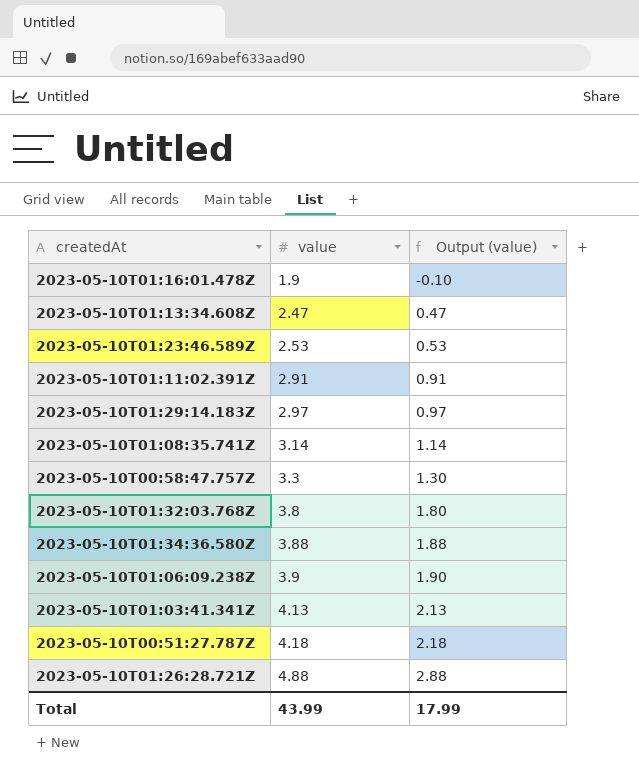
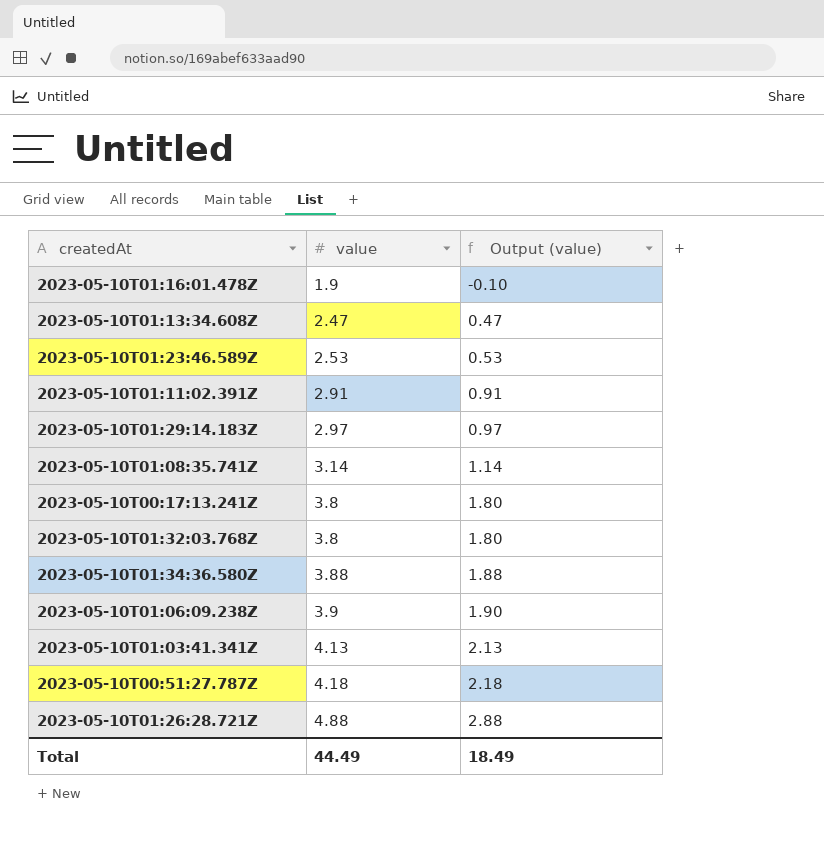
row 2023-05-10T00:58:47.757Z: 3.3 | 1.30 -> none
row 2023-05-10T00:17:13.241Z: none -> 3.8 | 1.80
Total | value: 43.99 -> 44.49
Total | Output (value): 17.99 -> 18.49

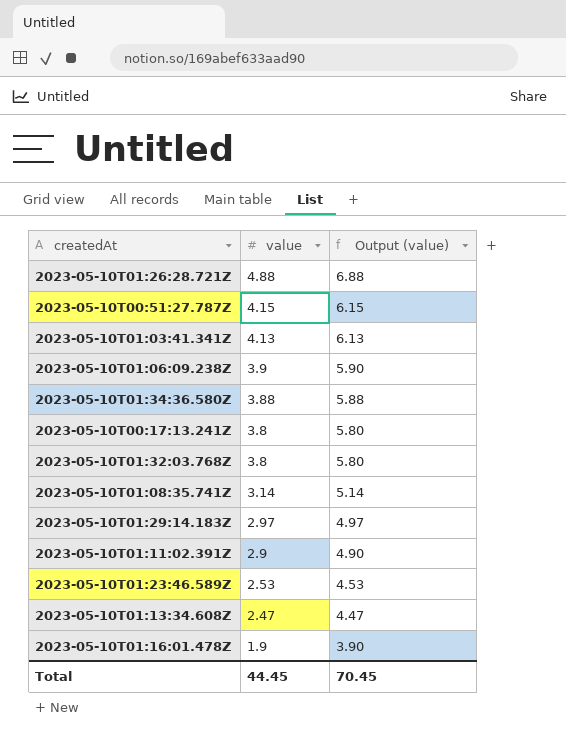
row order: value ascending -> value descending
column Output (value) | formula: [value] - 2 -> [value] + 2
2023-05-10T00:51:27.787Z | value: 4.18 -> 4.15
2023-05-10T01:11:02.391Z | value: 2.91 -> 2.9
Total | value: 44.49 -> 44.45
Total | Output (value): 18.49 -> 70.45

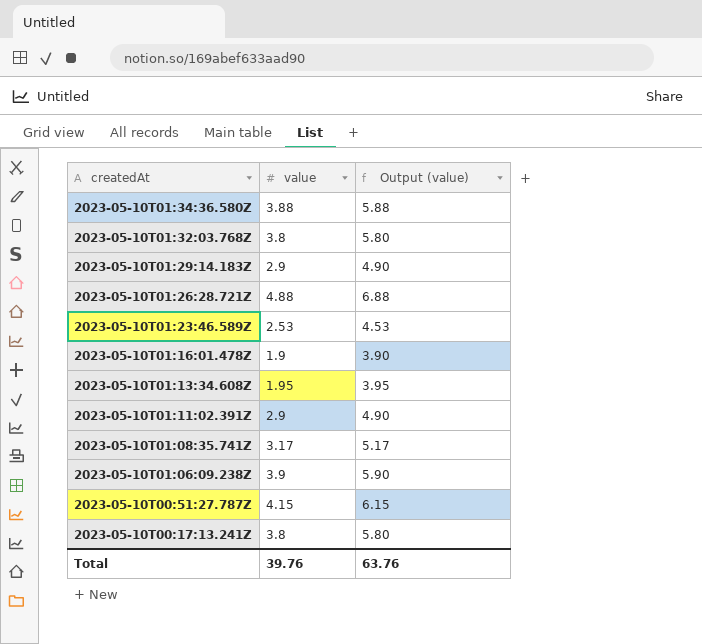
row order: value descending -> createdAt descending
row 2023-05-10T01:03:41.341Z: 4.13 | 6.13 -> none
2023-05-10T01:29:14.183Z | value: 2.97 -> 2.9
2023-05-10T01:29:14.183Z | Output (value): 4.97 -> 4.90
2023-05-10T01:13:34.608Z | value: 2.47 -> 1.95
2023-05-10T01:13:34.608Z | Output (value): 4.47 -> 3.95
2023-05-10T01:08:35.741Z | value: 3.14 -> 3.17
2023-05-10T01:08:35.741Z | Output (value): 5.14 -> 5.17
Total | value: 44.45 -> 39.76
Total | Output (value): 70.45 -> 63.76

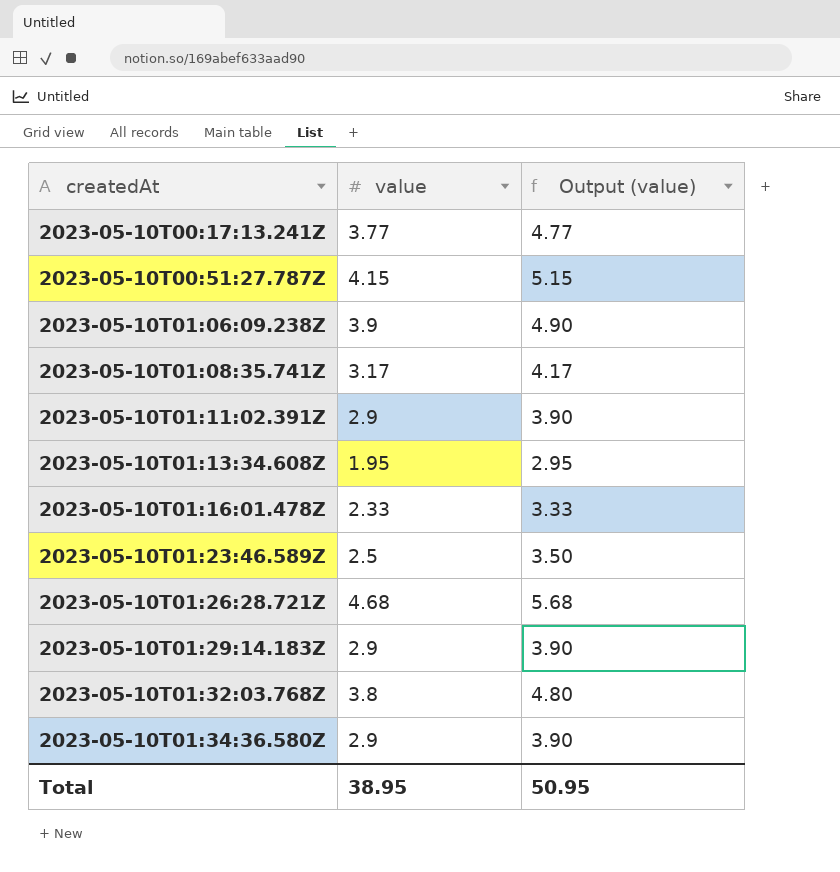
row order: createdAt descending -> createdAt ascending
column Output (value) | formula: [value] + 2 -> [value] + 1
2023-05-10T00:17:13.241Z | value: 3.8 -> 3.77
2023-05-10T01:16:01.478Z | value: 1.9 -> 2.33
2023-05-10T01:23:46.589Z | value: 2.53 -> 2.5
2023-05-10T01:26:28.721Z | value: 4.88 -> 4.68
2023-05-10T01:34:36.580Z | value: 3.88 -> 2.9
Total | value: 39.76 -> 38.95
Total | Output (value): 63.76 -> 50.95

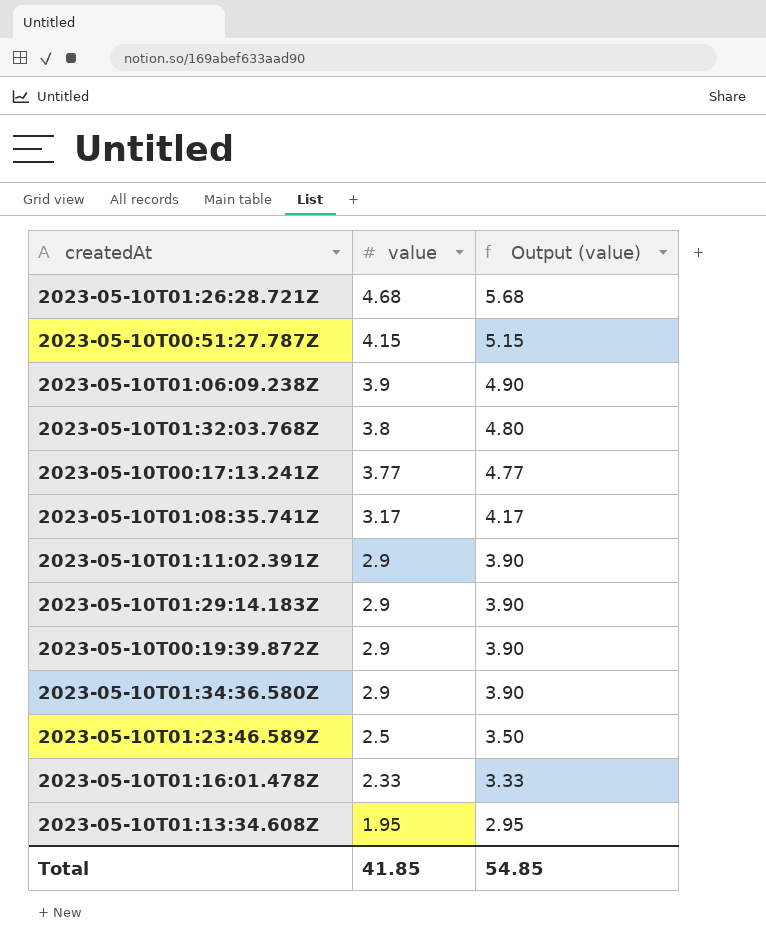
row order: createdAt ascending -> value descending
row 2023-05-10T00:19:39.872Z: none -> 2.9 | 3.90
Total | value: 38.95 -> 41.85
Total | Output (value): 50.95 -> 54.85

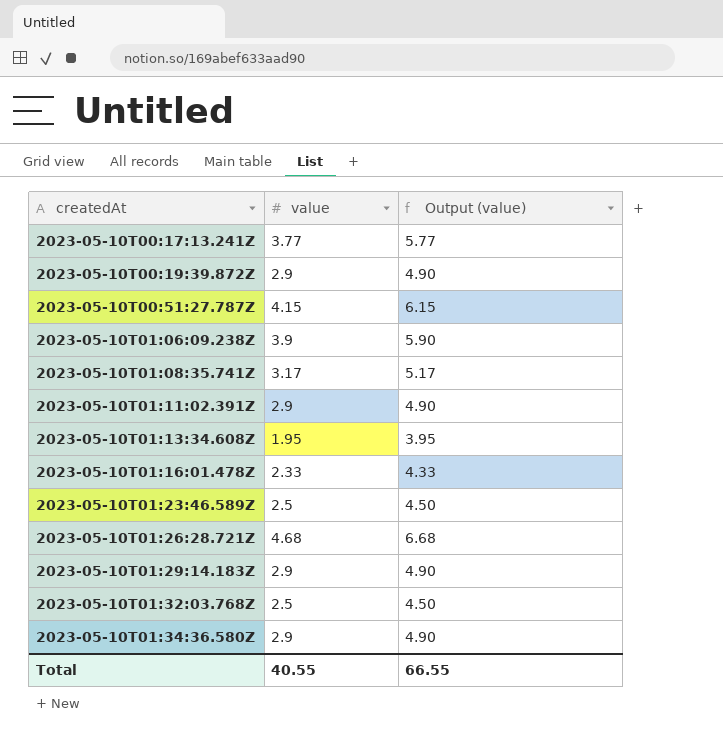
row order: value descending -> createdAt ascending
column Output (value) | formula: [value] + 1 -> [value] + 2
2023-05-10T01:32:03.768Z | value: 3.8 -> 2.5
Total | value: 41.85 -> 40.55
Total | Output (value): 54.85 -> 66.55

